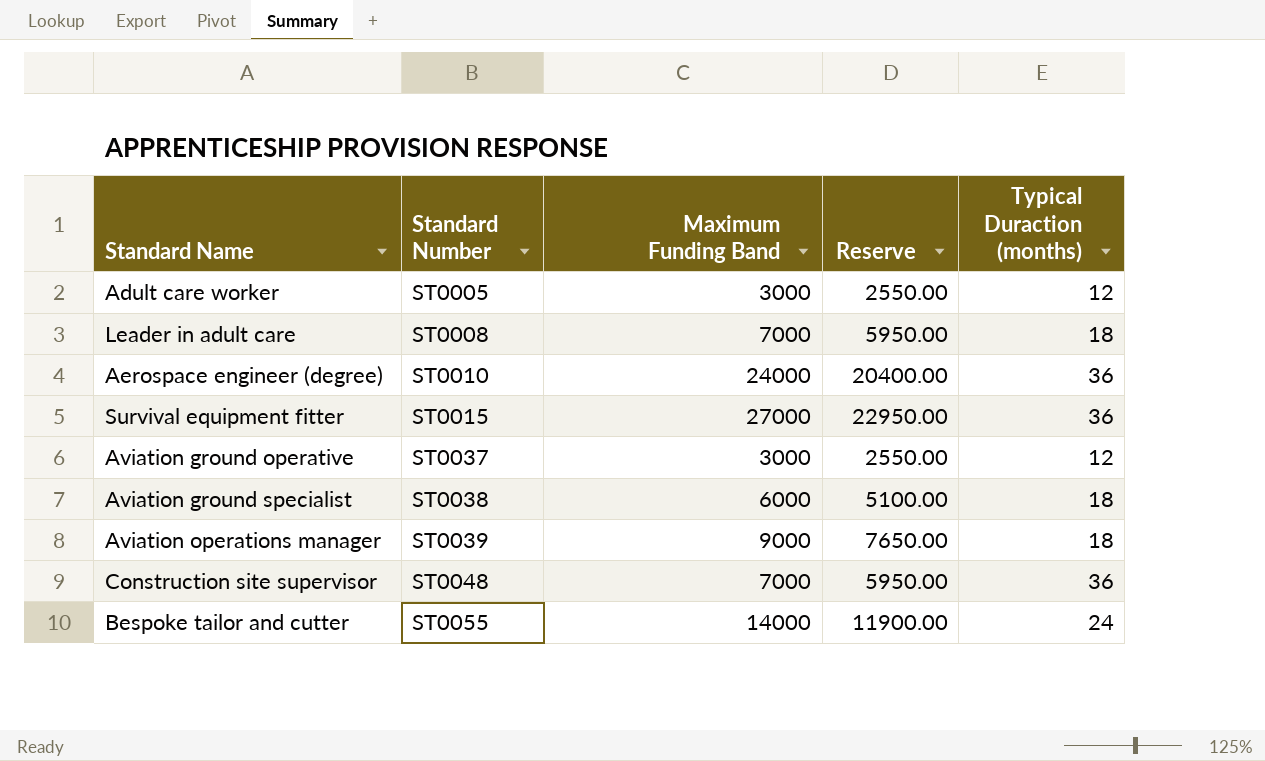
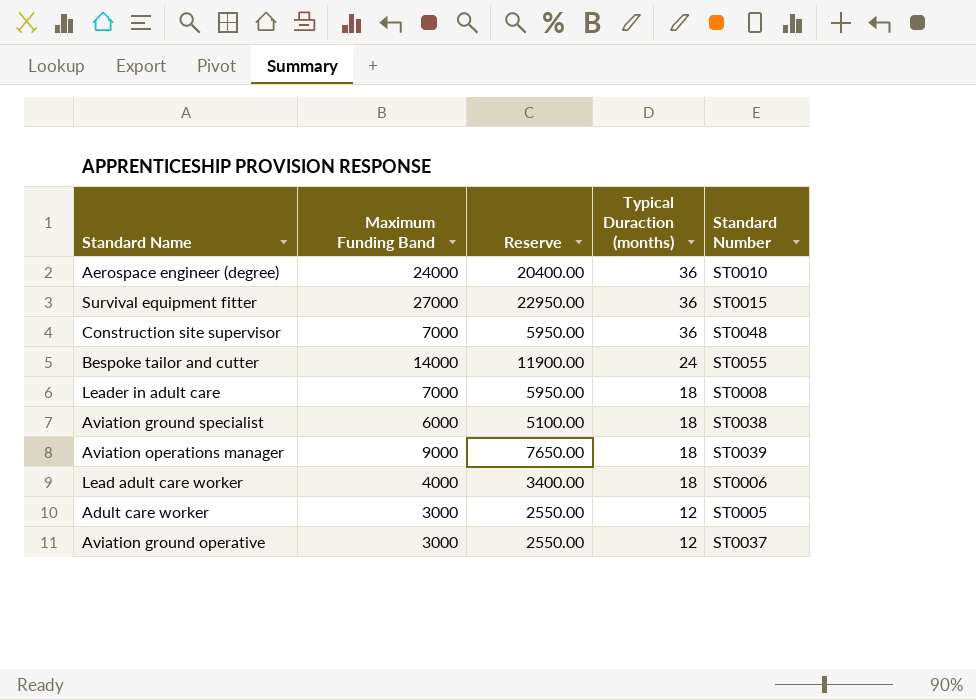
row order: Standard Number ascending -> Typical Duraction (months) descending
column Standard Number | position: 2 -> 5
row Lead adult care worker: none -> 4000 | 3400.00 | 18 | ST0006

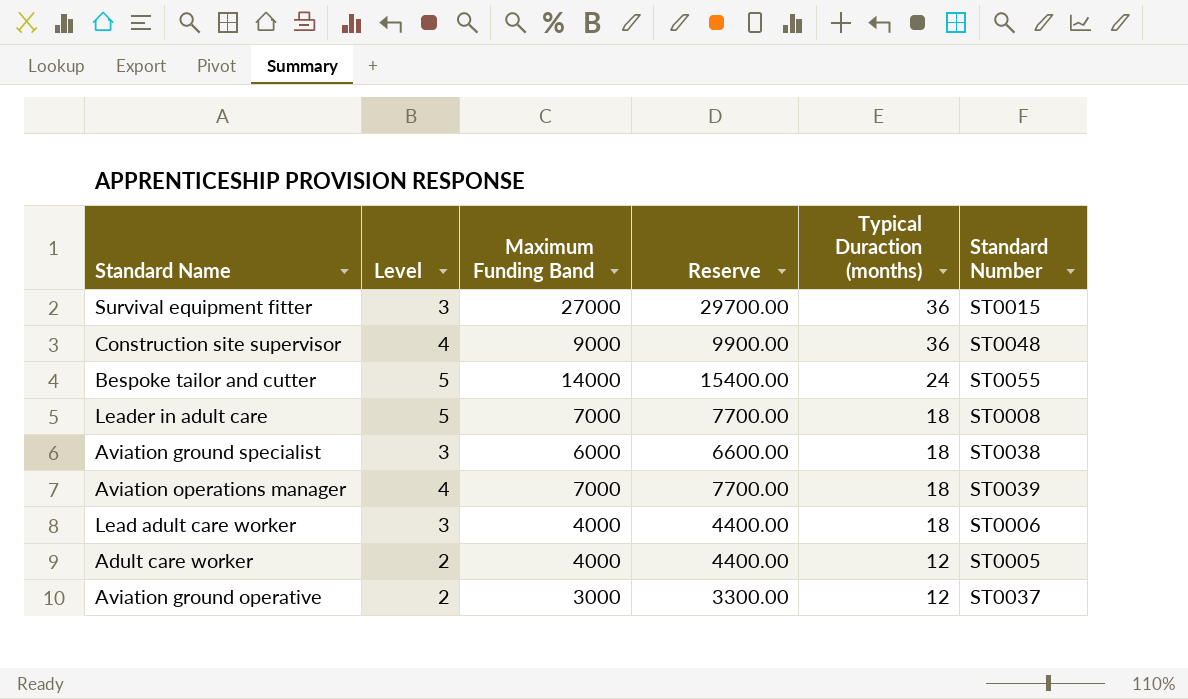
column Level | position: none -> 2
column Reserve | formula: [Maximum Funding Band] * 0.85 -> [Maximum Funding Band] * 1.1
row Aerospace engineer (degree): 24000 | 20400.00 | 36 | ST0010 -> none
Construction site supervisor | Maximum Funding Band: 7000 -> 9000
Aviation operations manager | Maximum Funding Band: 9000 -> 7000
Adult care worker | Maximum Funding Band: 3000 -> 4000

